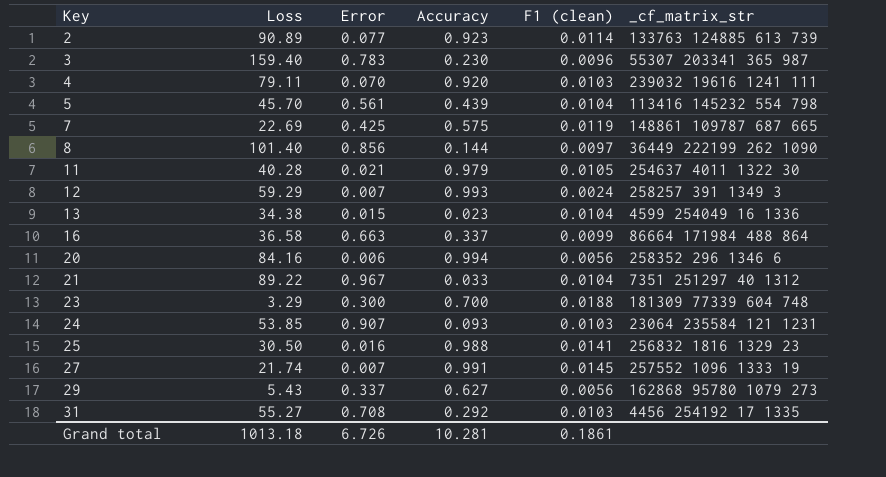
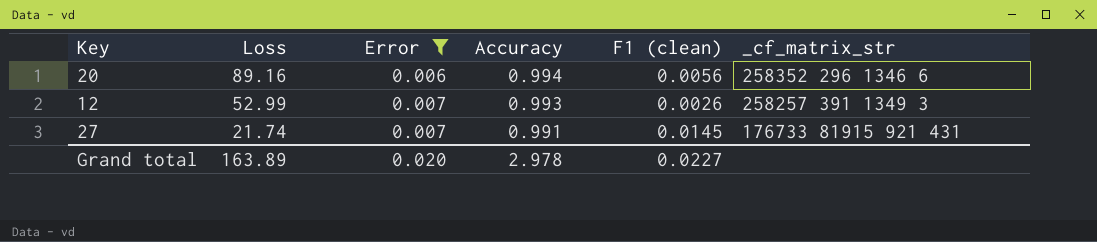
filter: none -> Error <= 0.007
row order: Key ascending -> Loss descending
20 | Loss: 84.16 -> 89.16
12 | Loss: 59.29 -> 52.99
12 | F1 (clean): 0.0024 -> 0.0026
27 | _cf_matrix_str: 257552 1096 1333 19 -> 176733 81915 921 431
Grand total | Loss: 1013.18 -> 163.89
Grand total | Error: 6.726 -> 0.020
Grand total | Accuracy: 10.281 -> 2.978
Grand total | F1 (clean): 0.1861 -> 0.0227

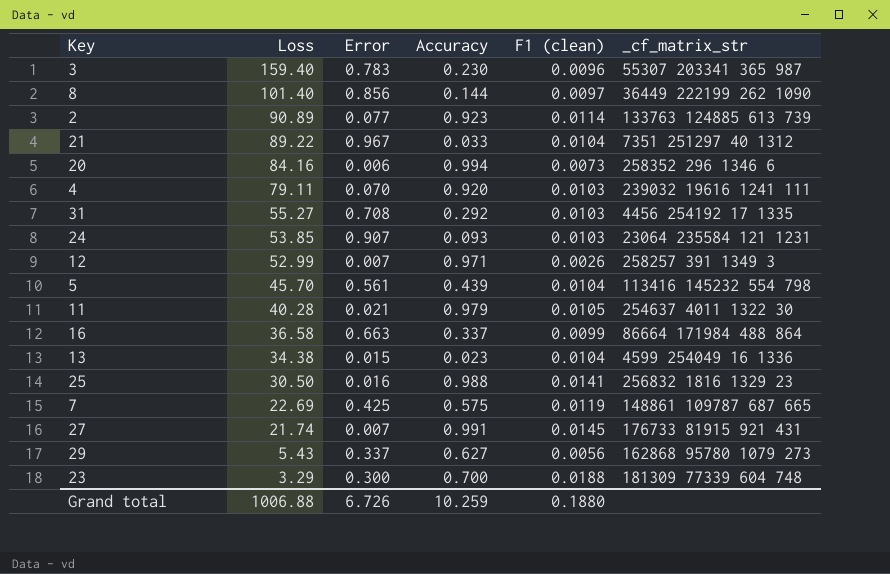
filter: Error <= 0.007 -> none
20 | Loss: 89.16 -> 84.16
20 | F1 (clean): 0.0056 -> 0.0073
12 | Accuracy: 0.993 -> 0.971
Grand total | Loss: 163.89 -> 1006.88
Grand total | Error: 0.020 -> 6.726
Grand total | Accuracy: 2.978 -> 10.259
Grand total | F1 (clean): 0.0227 -> 0.1880

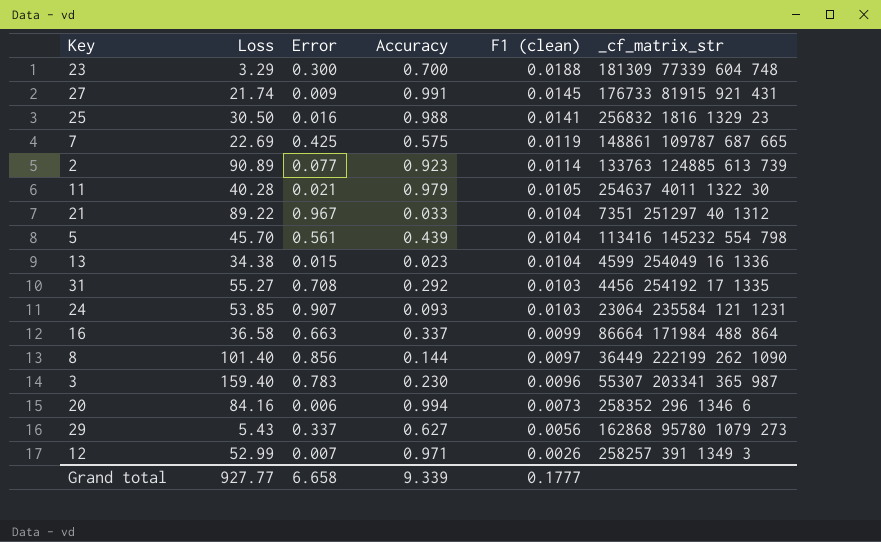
row order: Loss descending -> F1 (clean) descending
row 4: 79.11 | 0.070 | 0.920 | 0.0103 | 239032 19616 1241 111 -> none
27 | Error: 0.007 -> 0.009
Grand total | Loss: 1006.88 -> 927.77
Grand total | Error: 6.726 -> 6.658
Grand total | Accuracy: 10.259 -> 9.339
Grand total | F1 (clean): 0.1880 -> 0.1777

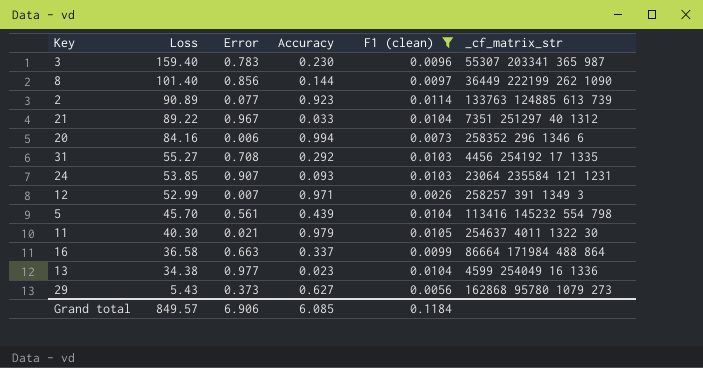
filter: none -> F1 (clean) <= 0.0114
row order: F1 (clean) descending -> Loss descending
11 | Loss: 40.28 -> 40.30
13 | Error: 0.015 -> 0.977
29 | Error: 0.337 -> 0.373
Grand total | Loss: 927.77 -> 849.57
Grand total | Error: 6.658 -> 6.906
Grand total | Accuracy: 9.339 -> 6.085
Grand total | F1 (clean): 0.1777 -> 0.1184

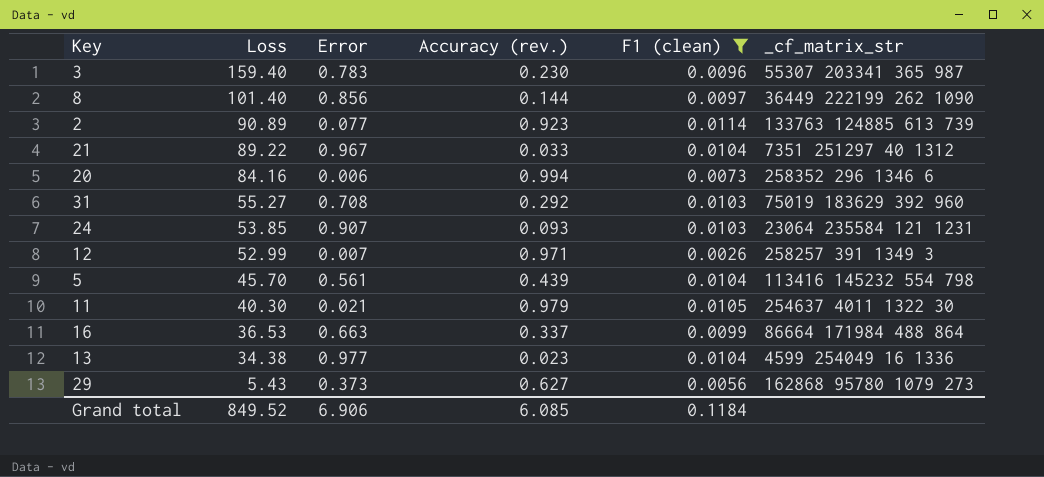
column name: Accuracy -> Accuracy (rev.)
31 | _cf_matrix_str: 4456 254192 17 1335 -> 75019 183629 392 960
16 | Loss: 36.58 -> 36.53
Grand total | Loss: 849.57 -> 849.52

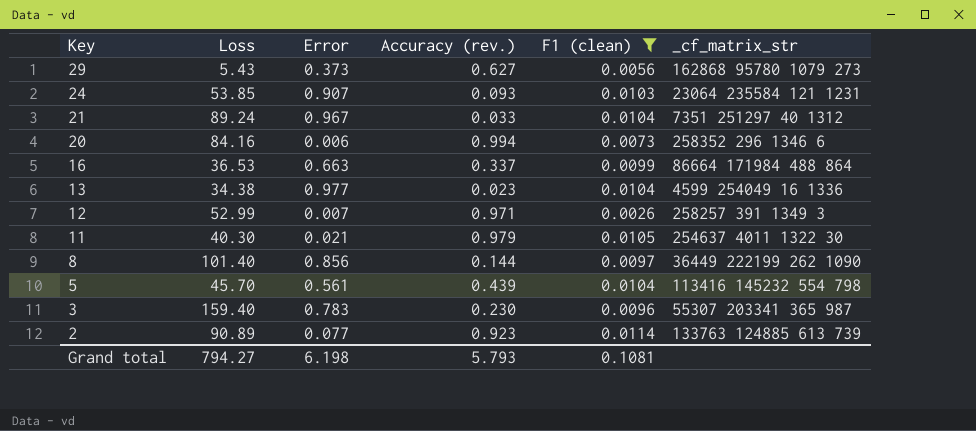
row order: Loss descending -> Key descending
row 31: 55.27 | 0.708 | 0.292 | 0.0103 | 75019 183629 392 960 -> none
21 | Loss: 89.22 -> 89.24
Grand total | Loss: 849.52 -> 794.27
Grand total | Error: 6.906 -> 6.198
Grand total | Accuracy (rev.): 6.085 -> 5.793
Grand total | F1 (clean): 0.1184 -> 0.1081

